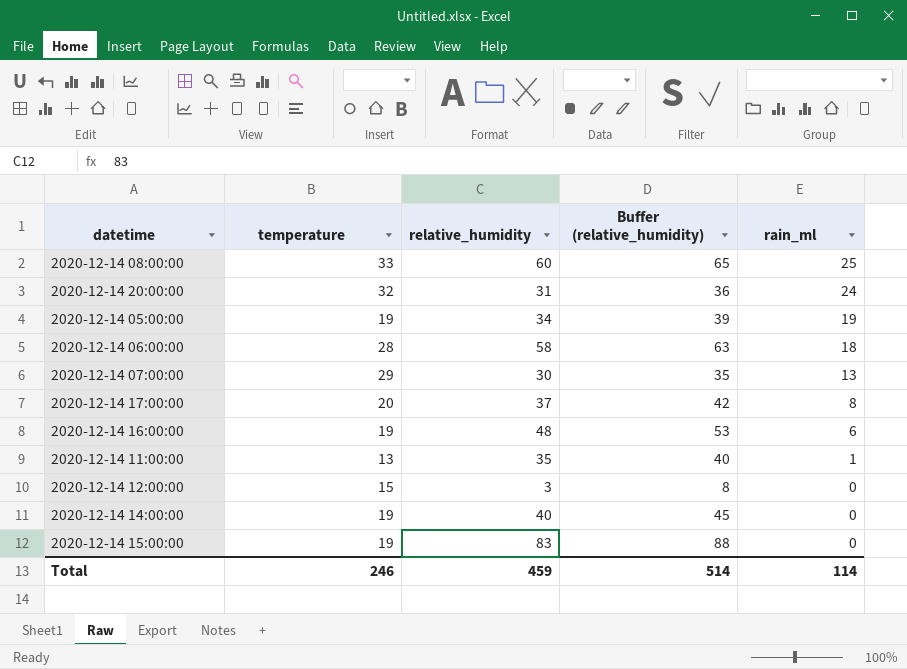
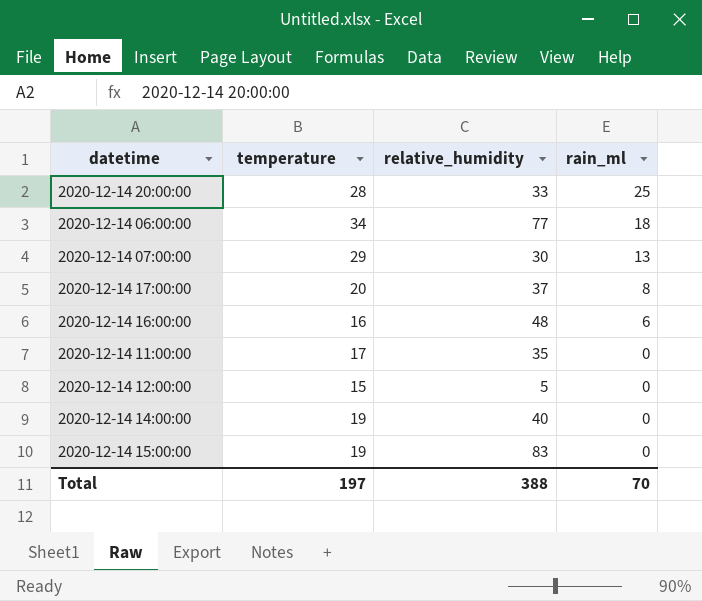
column Buffer (relative_humidity) | formula: [relative_humidity] + 5 -> none
row 2020-12-14 08:00:00: 33 | 60 | 65 | 25 -> none
row 2020-12-14 05:00:00: 19 | 34 | 39 | 19 -> none
2020-12-14 20:00:00 | temperature: 32 -> 28
2020-12-14 20:00:00 | relative_humidity: 31 -> 33
2020-12-14 20:00:00 | rain_ml: 24 -> 25
2020-12-14 06:00:00 | temperature: 28 -> 34
2020-12-14 06:00:00 | relative_humidity: 58 -> 77
2020-12-14 16:00:00 | temperature: 19 -> 16
2020-12-14 11:00:00 | temperature: 13 -> 17
2020-12-14 11:00:00 | rain_ml: 1 -> 0
2020-12-14 12:00:00 | relative_humidity: 3 -> 5
Total | temperature: 246 -> 197
Total | relative_humidity: 459 -> 388
Total | rain_ml: 114 -> 70

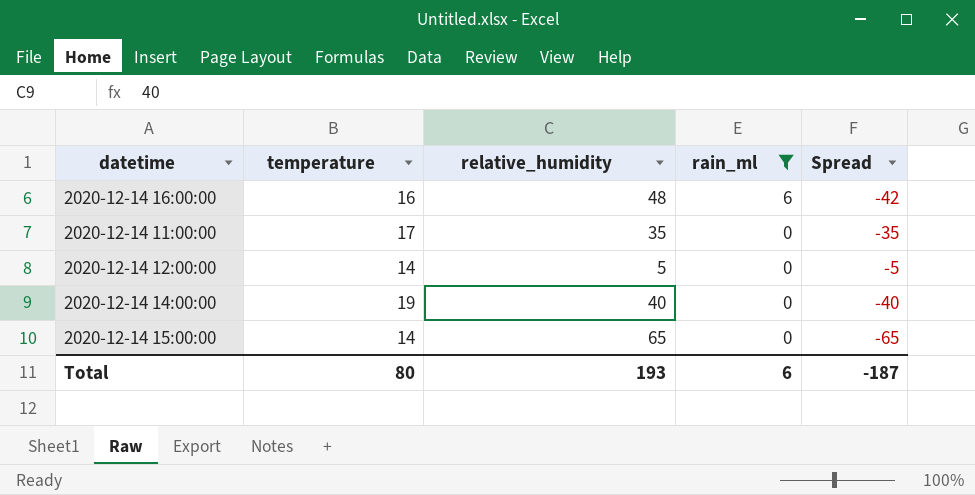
filter: none -> rain_ml <= 6
column Spread | formula: none -> [rain_ml] - [relative_humidity]
2020-12-14 12:00:00 | temperature: 15 -> 14
2020-12-14 15:00:00 | temperature: 19 -> 14
2020-12-14 15:00:00 | relative_humidity: 83 -> 65
Total | temperature: 197 -> 80
Total | relative_humidity: 388 -> 193
Total | rain_ml: 70 -> 6

